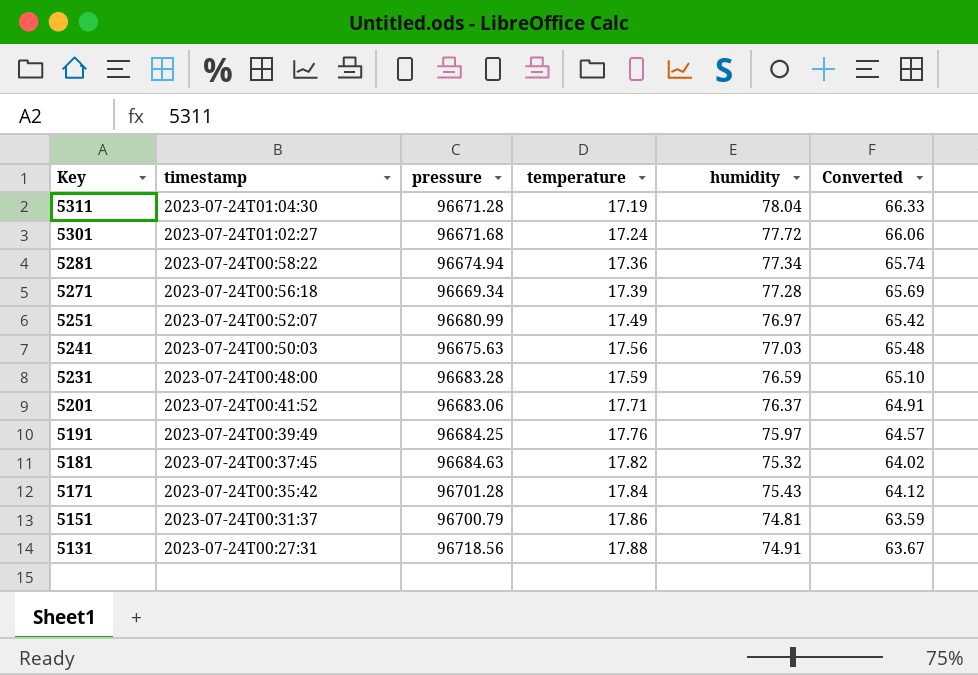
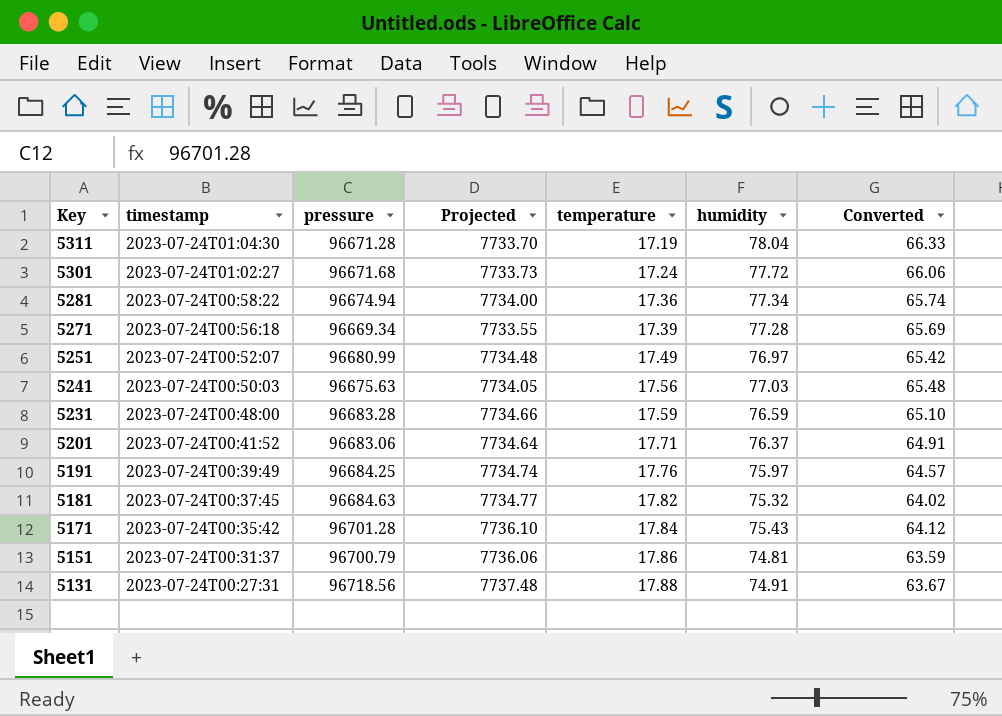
column Projected | formula: none -> [pressure] * 0.08

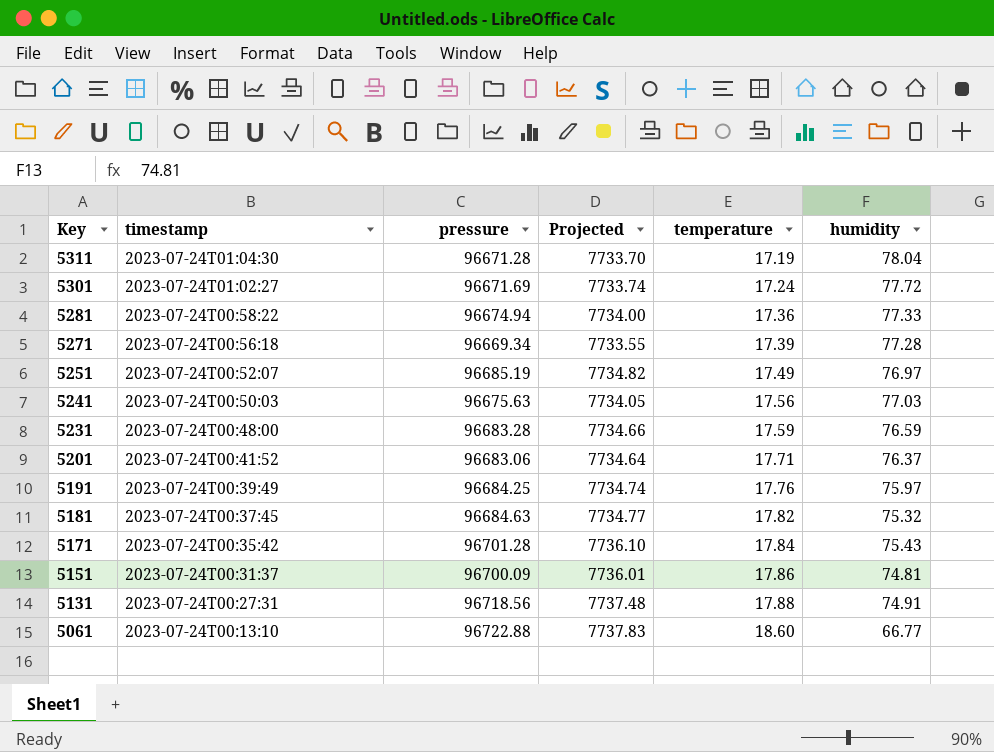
column Converted | formula: [humidity] * 0.85 -> none
5301 | pressure: 96671.68 -> 96671.69
5301 | Projected: 7733.73 -> 7733.74
5281 | humidity: 77.34 -> 77.33
5251 | pressure: 96680.99 -> 96685.19
5251 | Projected: 7734.48 -> 7734.82
5151 | pressure: 96700.79 -> 96700.09
5151 | Projected: 7736.06 -> 7736.01
row 5061: none -> 2023-07-24T00:13:10 | 96722.88 | 7737.83 | 18.60 | 66.77

